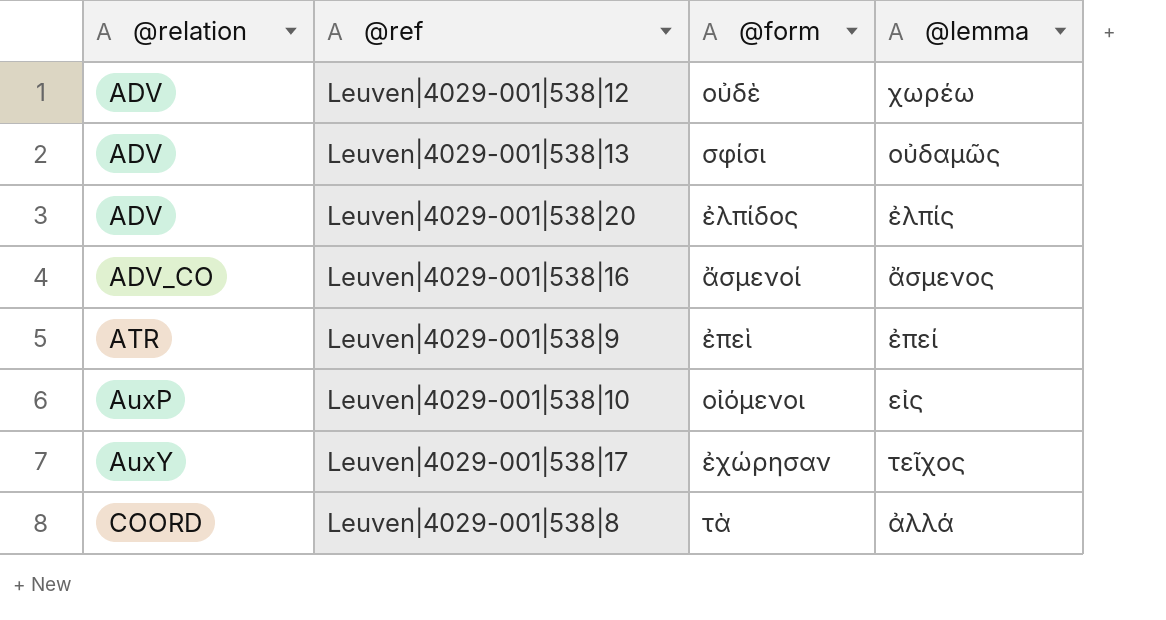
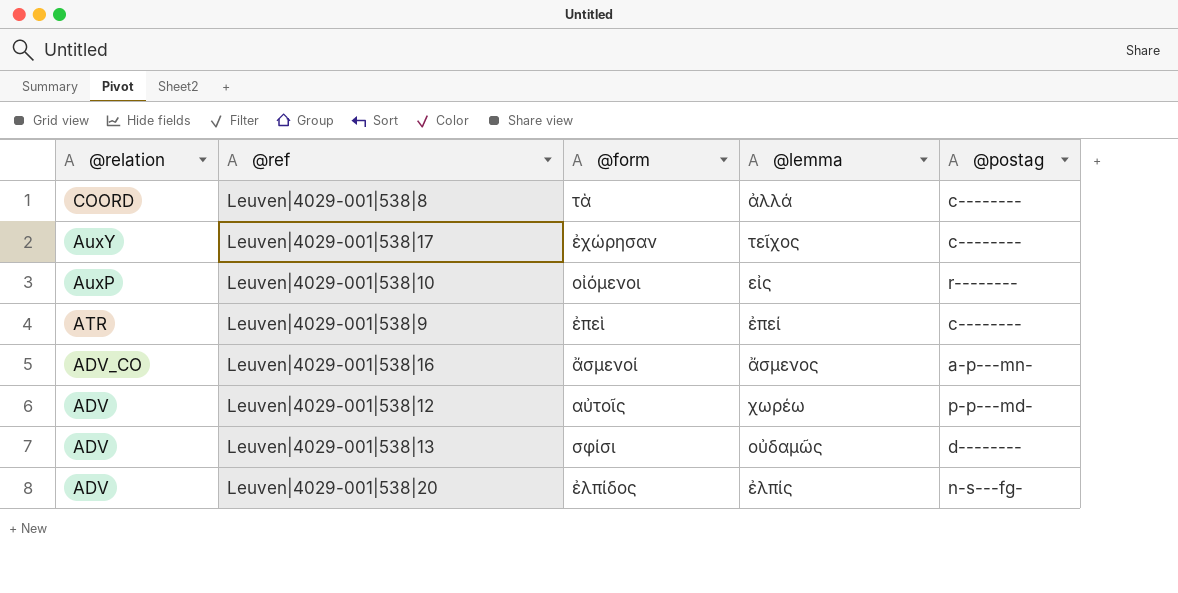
row order: @relation ascending -> @relation descending
column @postag | position: none -> 5
Leuven|4029-001|538|12 | @form: οὐδὲ -> αὐτοῖς

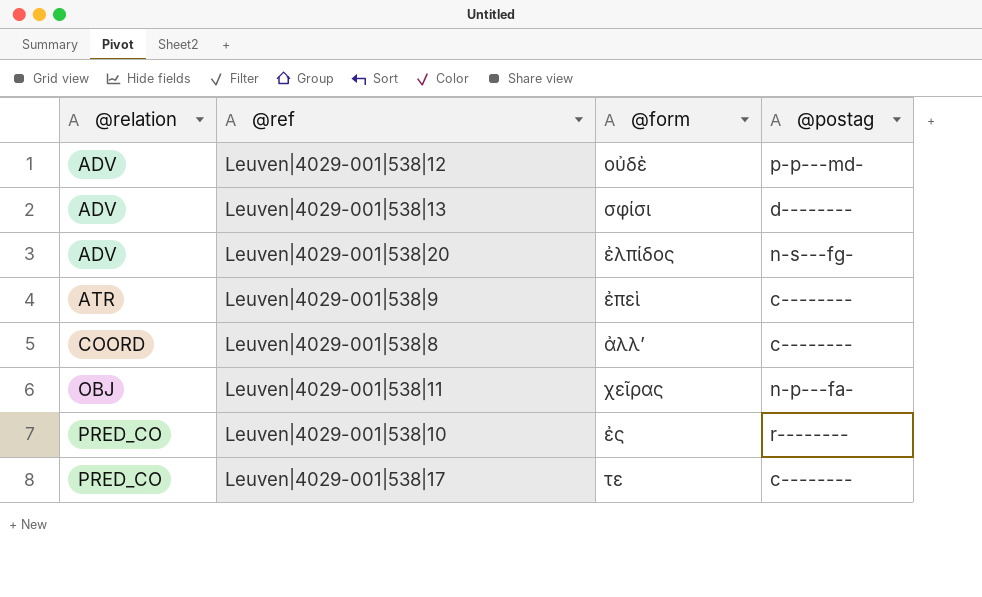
row order: @relation descending -> @relation ascending
column @lemma | position: 4 -> none
row Leuven|4029-001|538|16: ADV_CO | ἄσμενοί | ἄσμενος | a-p---mn- -> none
Leuven|4029-001|538|12 | @form: αὐτοῖς -> οὐδὲ
Leuven|4029-001|538|8 | @form: τὰ -> ἀλλ’
row Leuven|4029-001|538|11: none -> OBJ | χεῖρας | n-p---fa-
Leuven|4029-001|538|10 | @relation: AuxP -> PRED_CO
Leuven|4029-001|538|10 | @form: οἰόμενοι -> ἐς
Leuven|4029-001|538|17 | @relation: AuxY -> PRED_CO
Leuven|4029-001|538|17 | @form: ἐχώρησαν -> τε

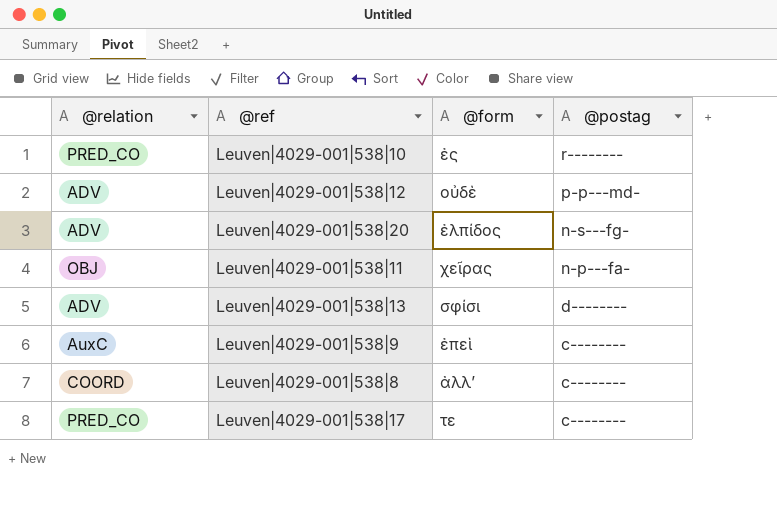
row order: @relation ascending -> @postag descending
Leuven|4029-001|538|9 | @relation: ATR -> AuxC

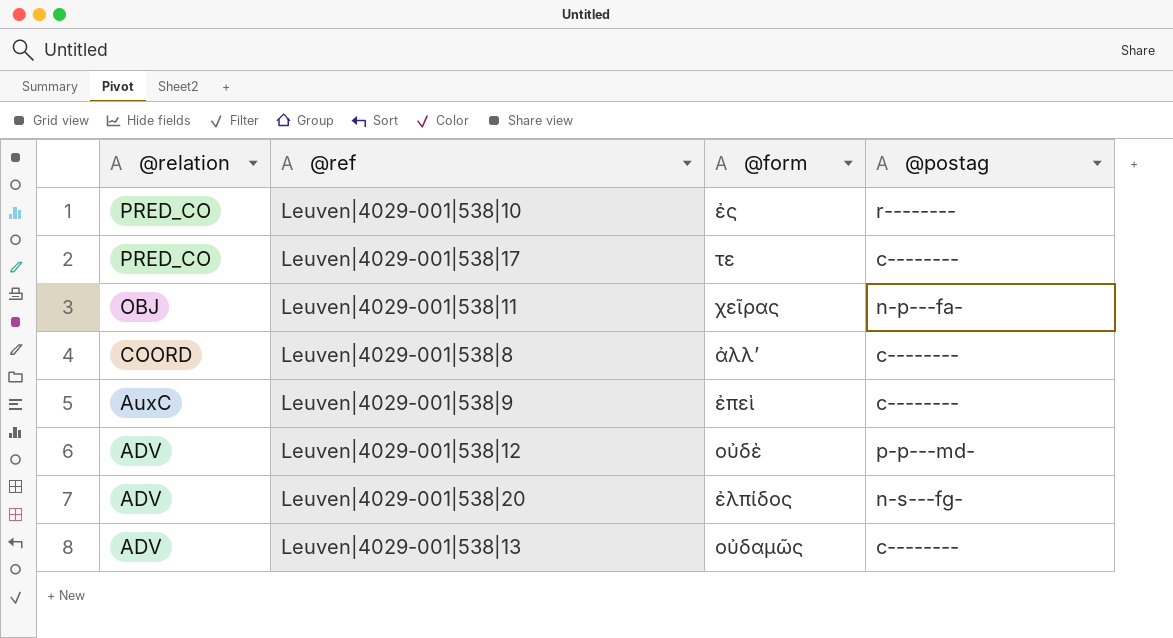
row order: @postag descending -> @relation descending
Leuven|4029-001|538|13 | @form: σφίσι -> οὐδαμῶς
Leuven|4029-001|538|13 | @postag: d-------- -> c--------

